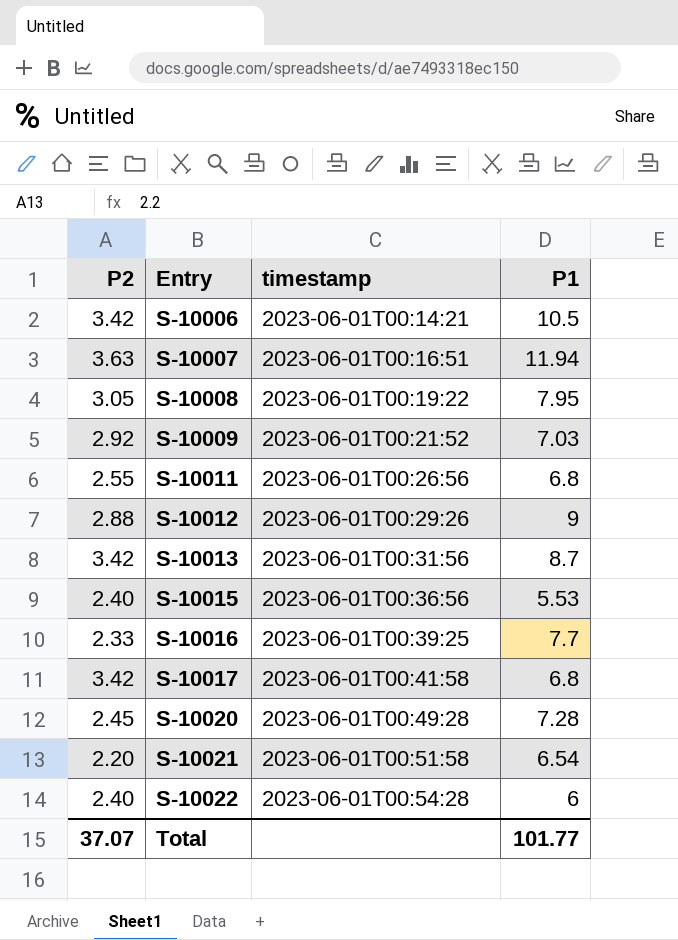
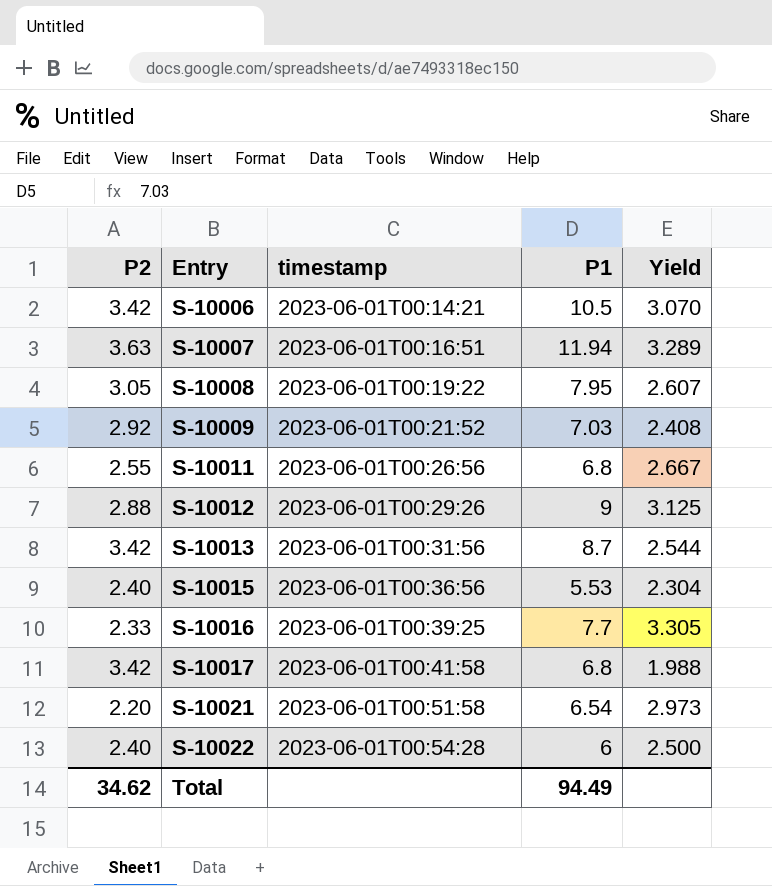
column Yield | formula: none -> [P1] / [P2]
row S-10020: 2.45 | 2023-06-01T00:49:28 | 7.28 -> none
Total | P2: 37.07 -> 34.62
Total | P1: 101.77 -> 94.49

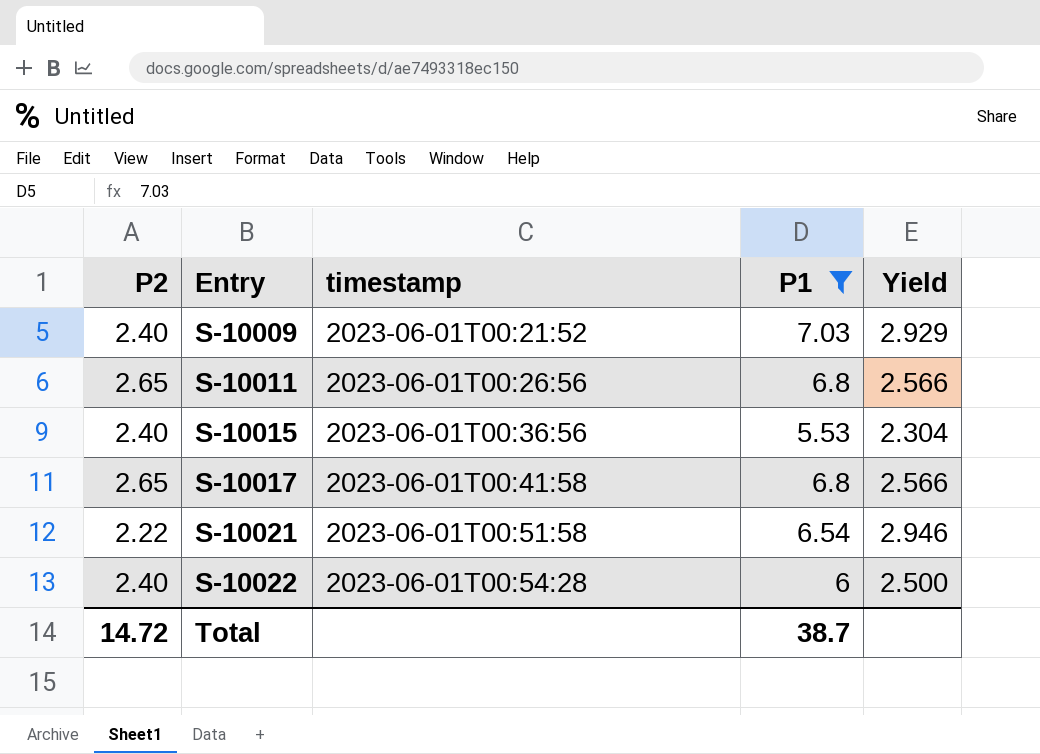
filter: none -> P1 <= 7.03
S-10009 | P2: 2.92 -> 2.40
S-10009 | Yield: 2.408 -> 2.929
S-10011 | P2: 2.55 -> 2.65
S-10011 | Yield: 2.667 -> 2.566
S-10017 | P2: 3.42 -> 2.65
S-10017 | Yield: 1.988 -> 2.566
S-10021 | P2: 2.20 -> 2.22
S-10021 | Yield: 2.973 -> 2.946
Total | P2: 34.62 -> 14.72
Total | P1: 94.49 -> 38.7

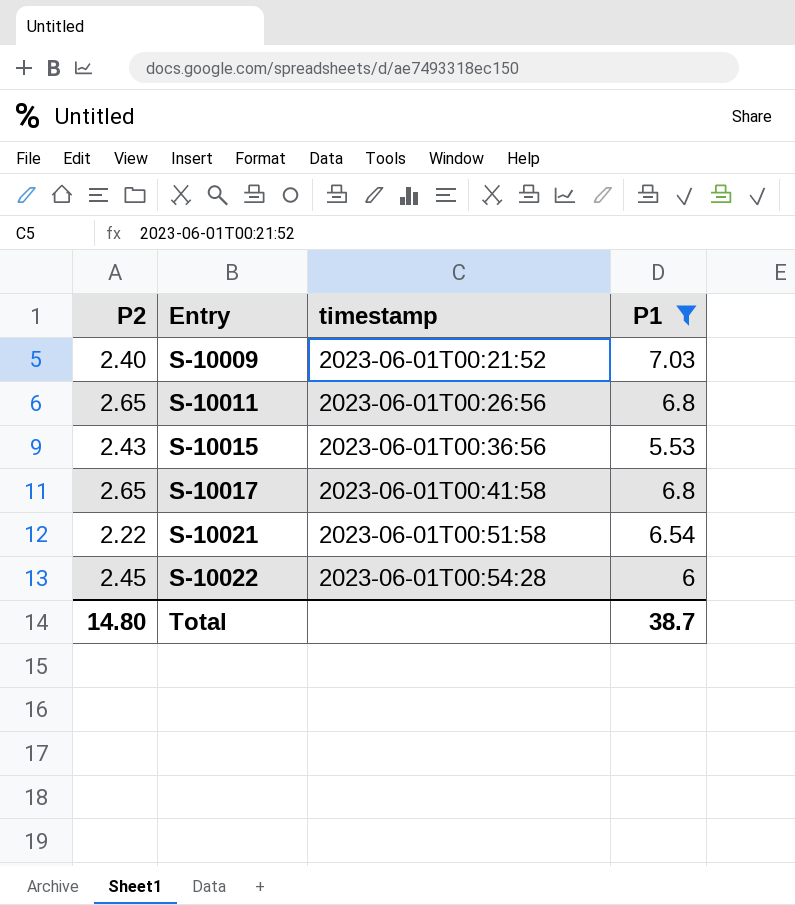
column Yield | formula: [P1] / [P2] -> none
S-10015 | P2: 2.40 -> 2.43
S-10022 | P2: 2.40 -> 2.45
Total | P2: 14.72 -> 14.80

